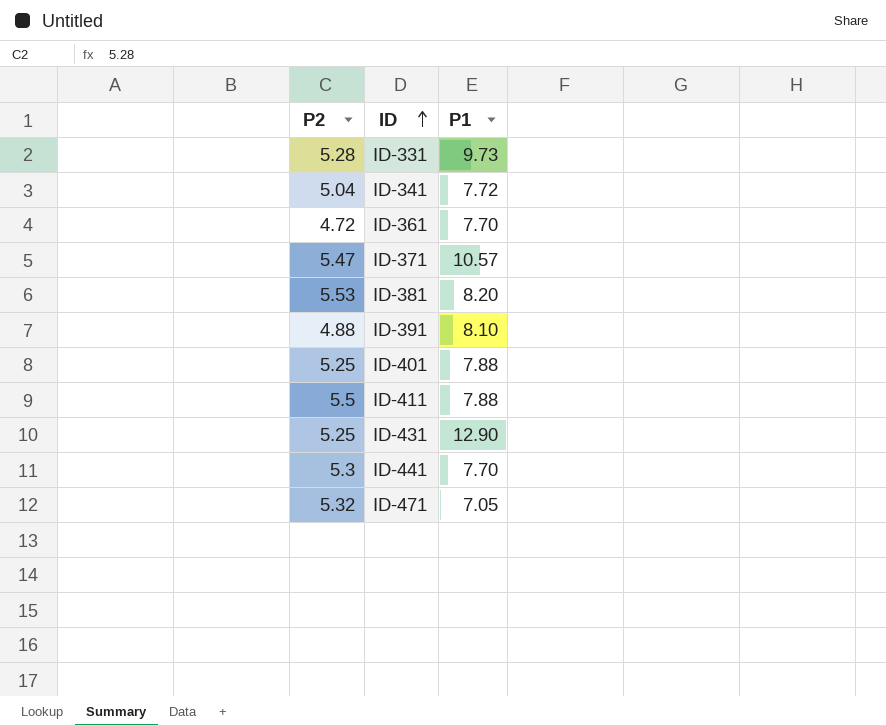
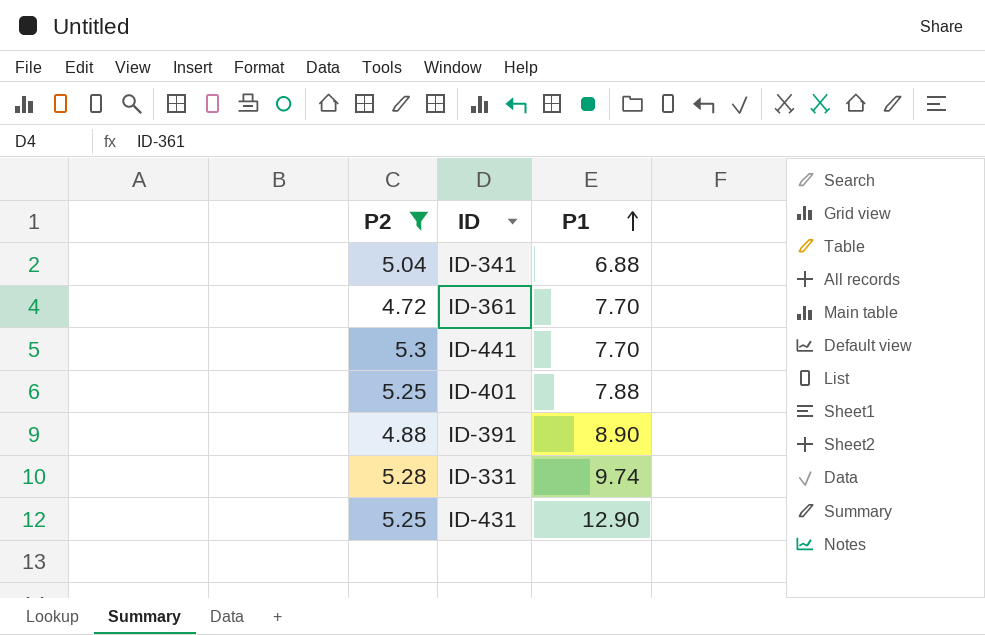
filter: none -> P2 <= 5.3
row order: ID ascending -> P1 ascending
ID-341 | P1: 7.72 -> 6.88
ID-391 | P1: 8.10 -> 8.90
ID-331 | P1: 9.73 -> 9.74

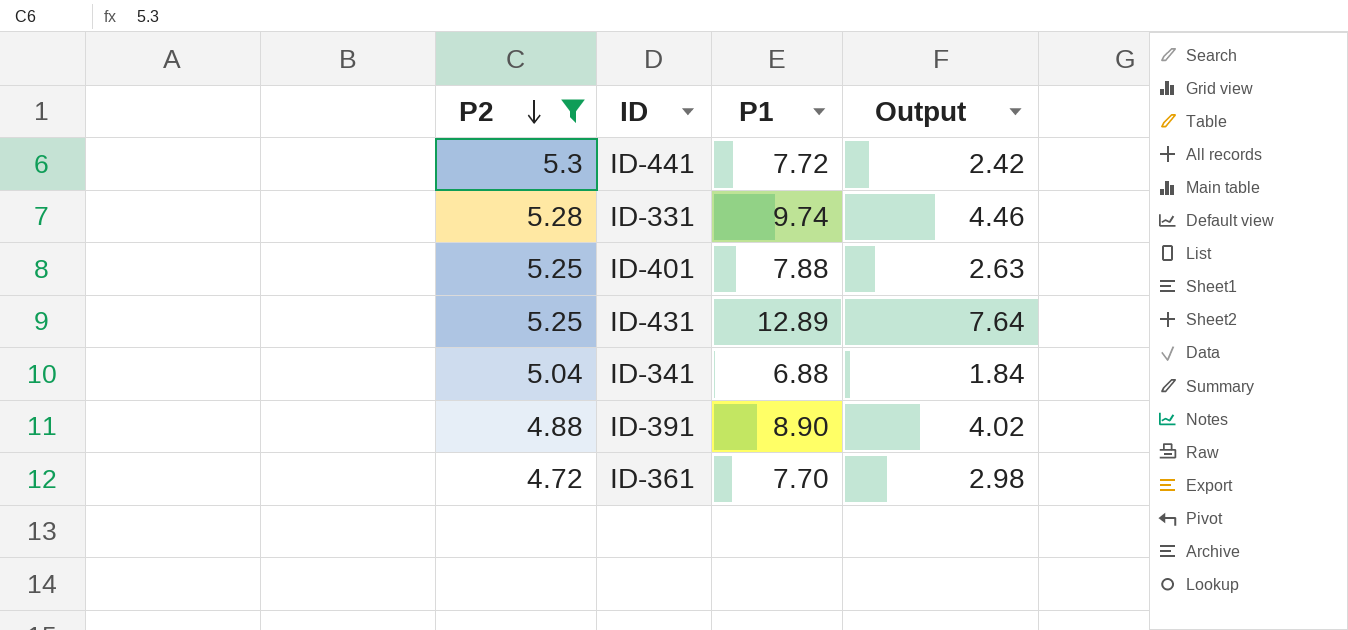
row order: P1 ascending -> P2 descending
column Output | formula: none -> [P1] - [P2]
ID-441 | P1: 7.70 -> 7.72
ID-431 | P1: 12.90 -> 12.89

